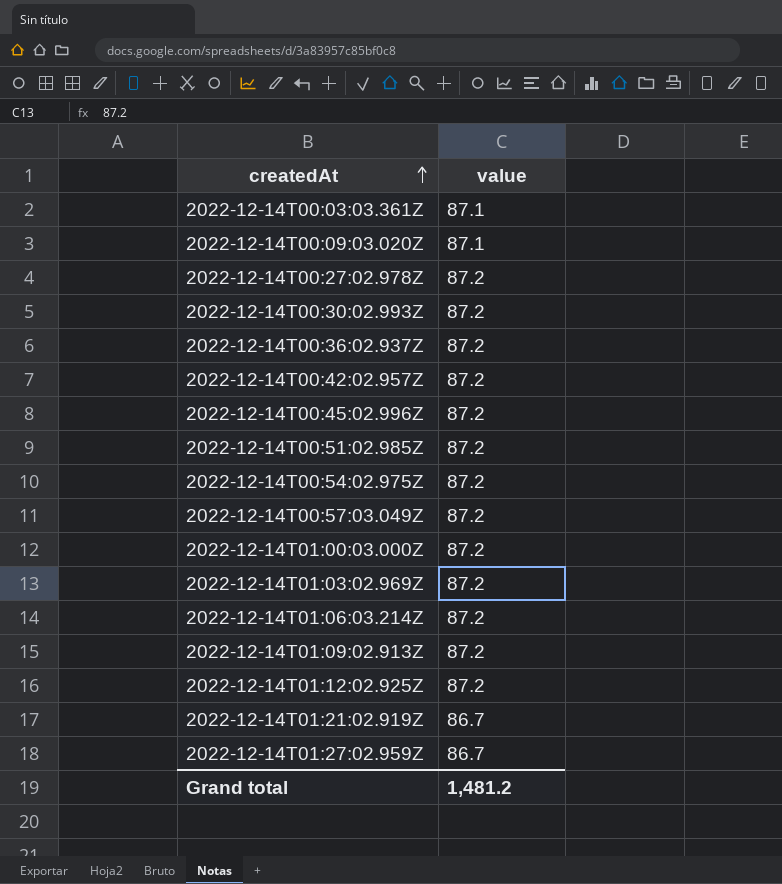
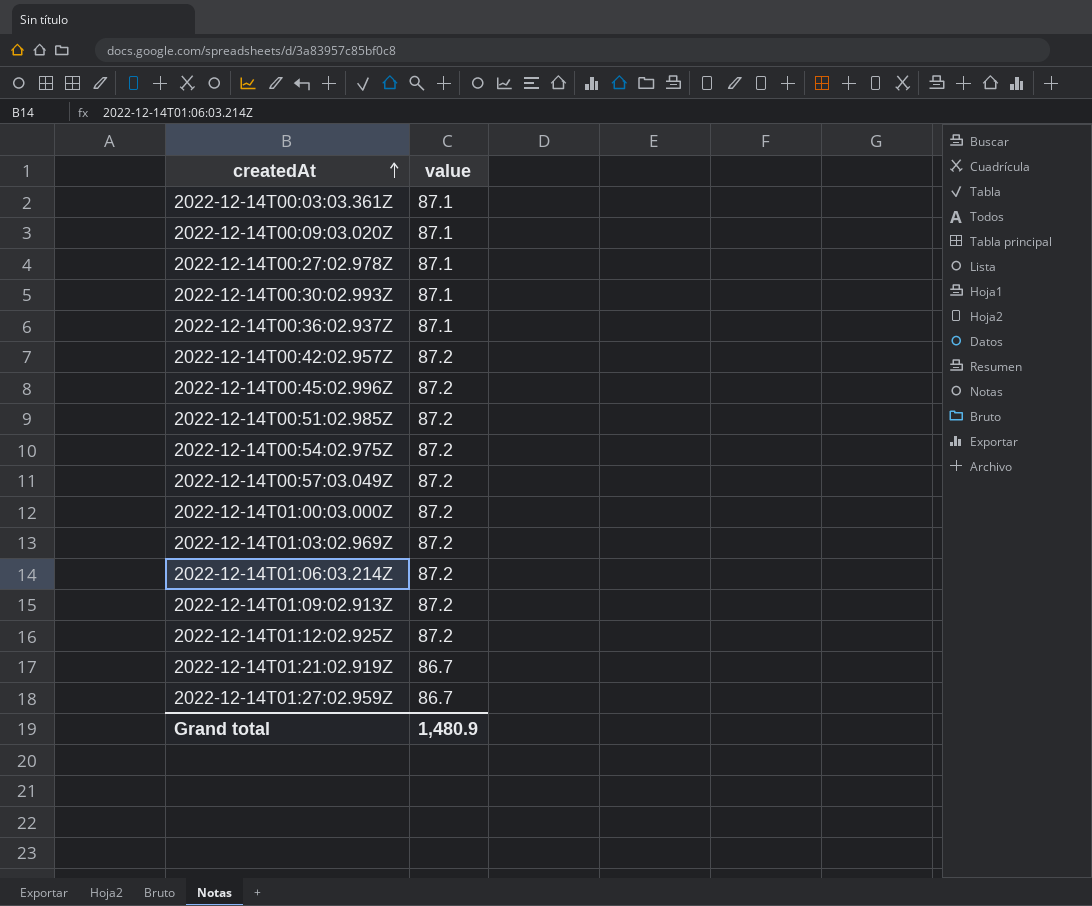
2022-12-14T00:27:02.978Z | value: 87.2 -> 87.1
2022-12-14T00:30:02.993Z | value: 87.2 -> 87.1
2022-12-14T00:36:02.937Z | value: 87.2 -> 87.1
Grand total | value: 1,481.2 -> 1,480.9

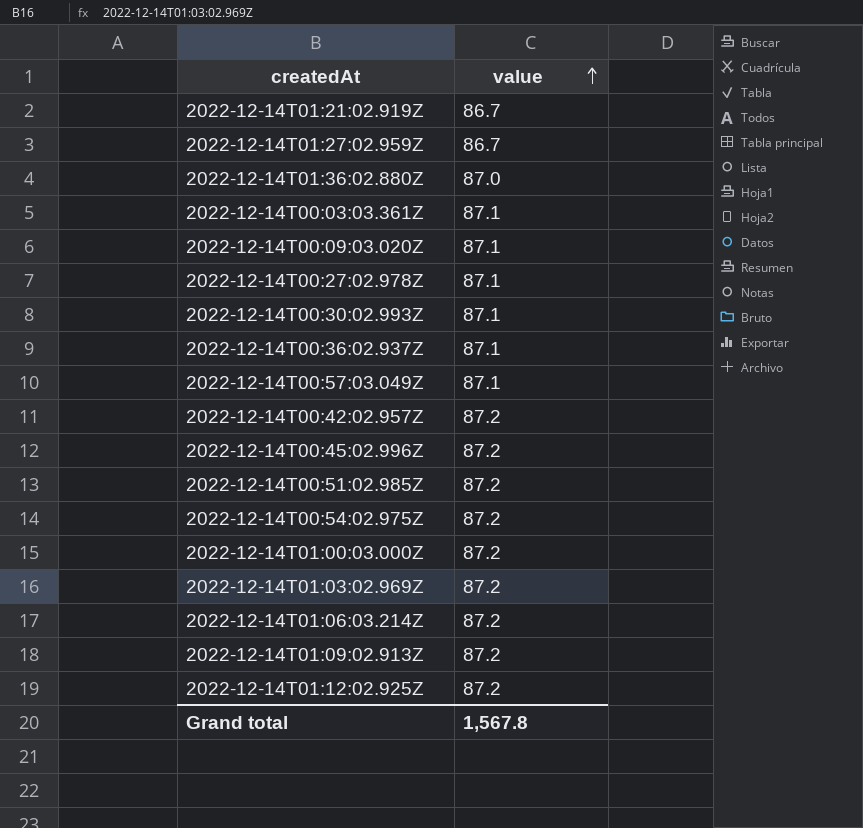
row order: createdAt ascending -> value ascending
row 2022-12-14T01:36:02.880Z: none -> 87.0
2022-12-14T00:57:03.049Z | value: 87.2 -> 87.1
Grand total | value: 1,480.9 -> 1,567.8

